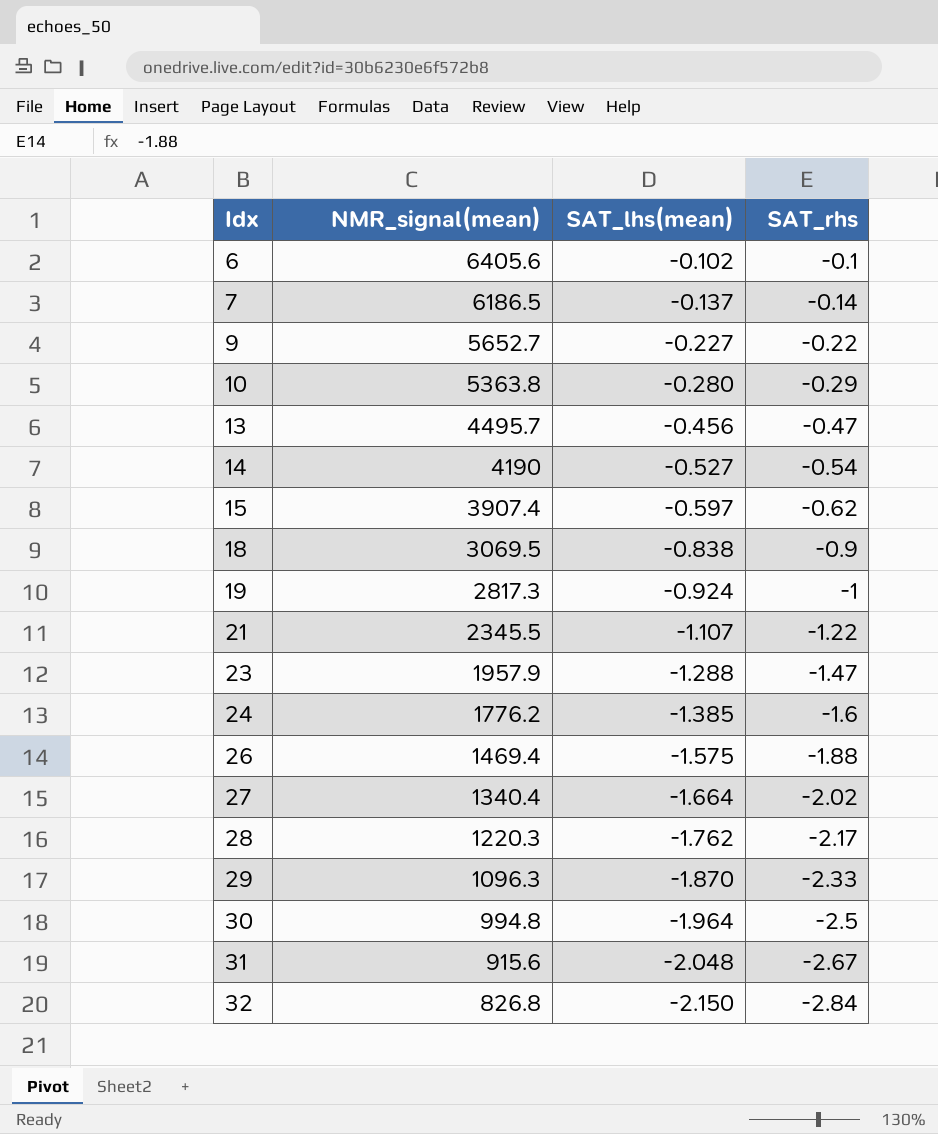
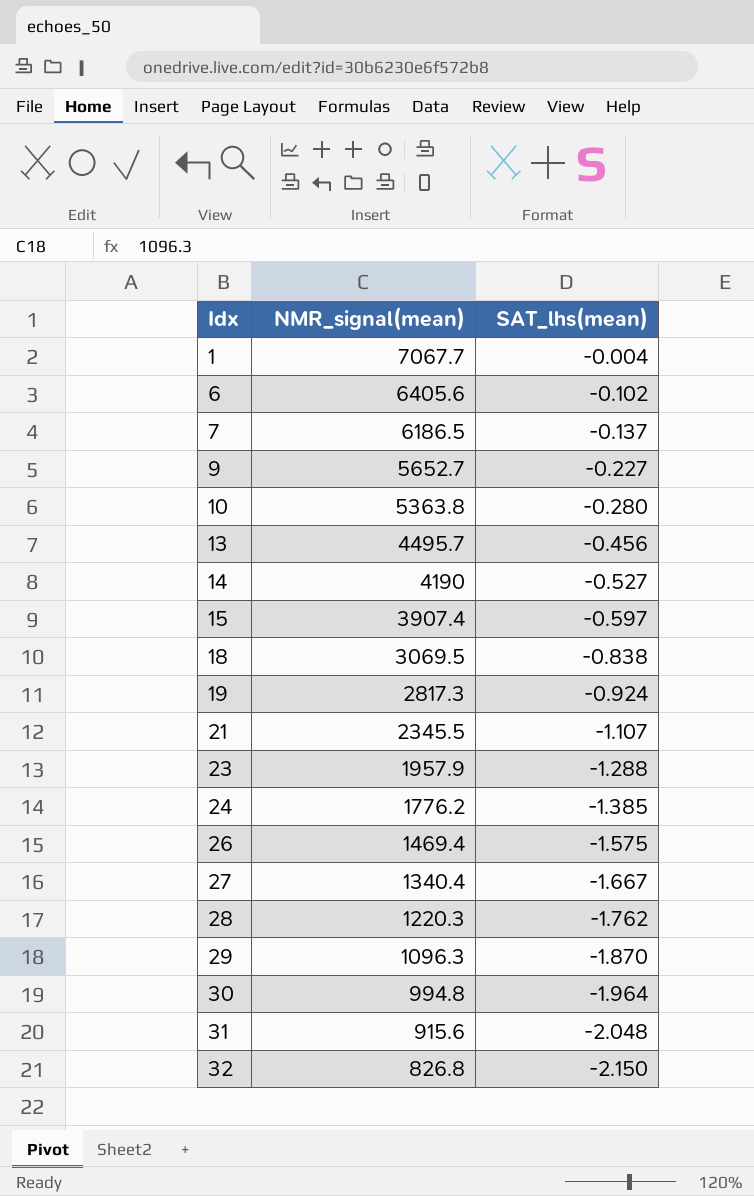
column SAT_rhs | position: 4 -> none
row 1: none -> 7067.7 | -0.004
27 | SAT_lhs(mean): -1.664 -> -1.667

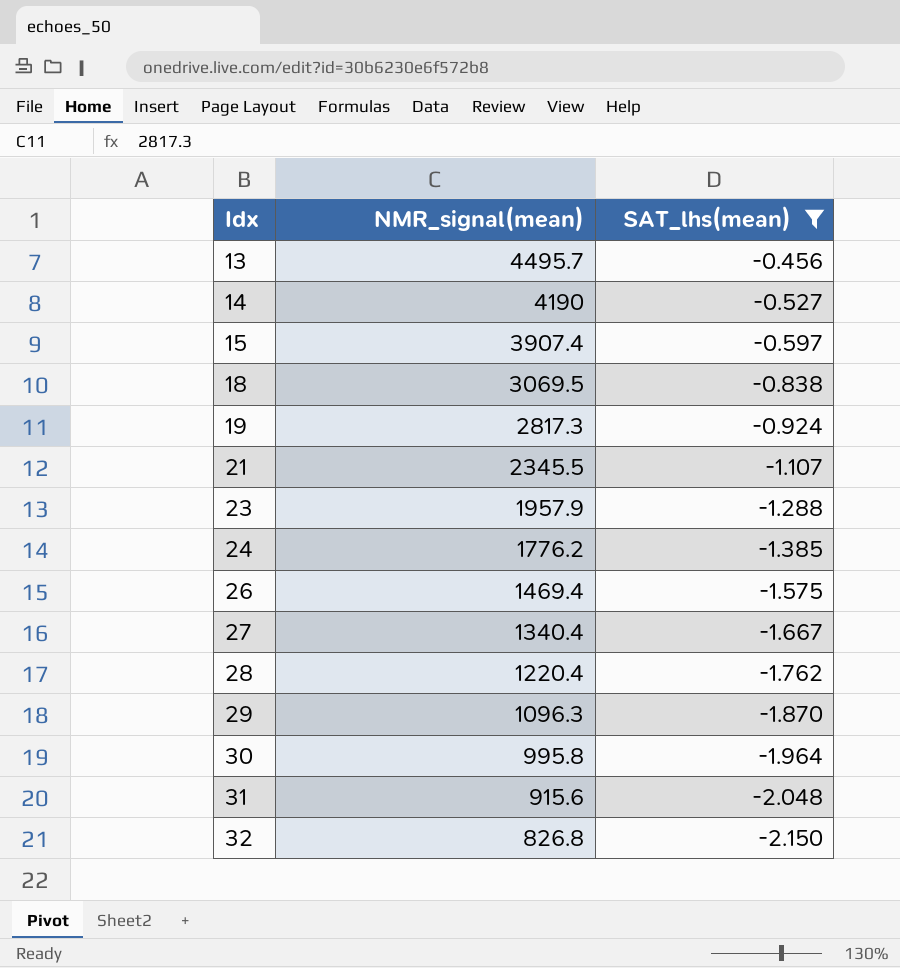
filter: none -> SAT_lhs(mean) <= -0.456
28 | NMR_signal(mean): 1220.3 -> 1220.4
30 | NMR_signal(mean): 994.8 -> 995.8

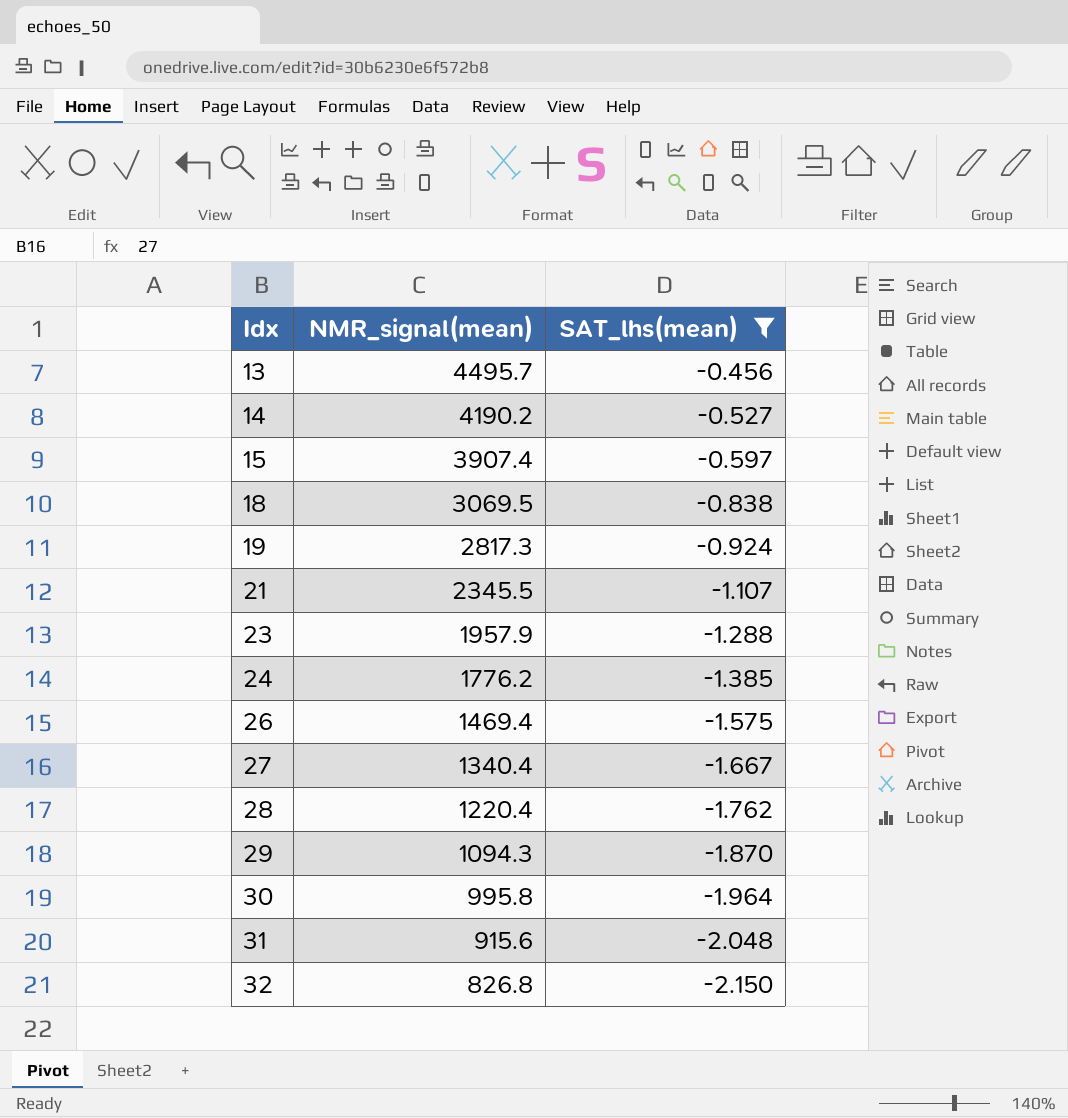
14 | NMR_signal(mean): 4190 -> 4190.2
29 | NMR_signal(mean): 1096.3 -> 1094.3

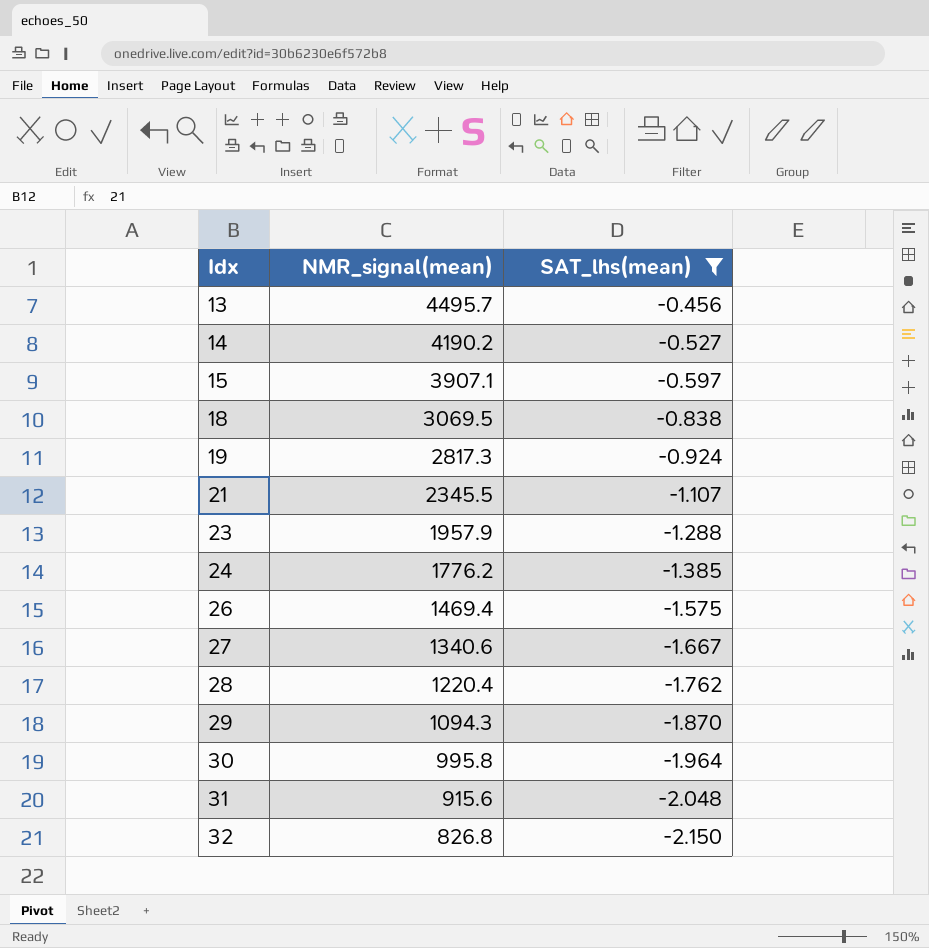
15 | NMR_signal(mean): 3907.4 -> 3907.1
27 | NMR_signal(mean): 1340.4 -> 1340.6

